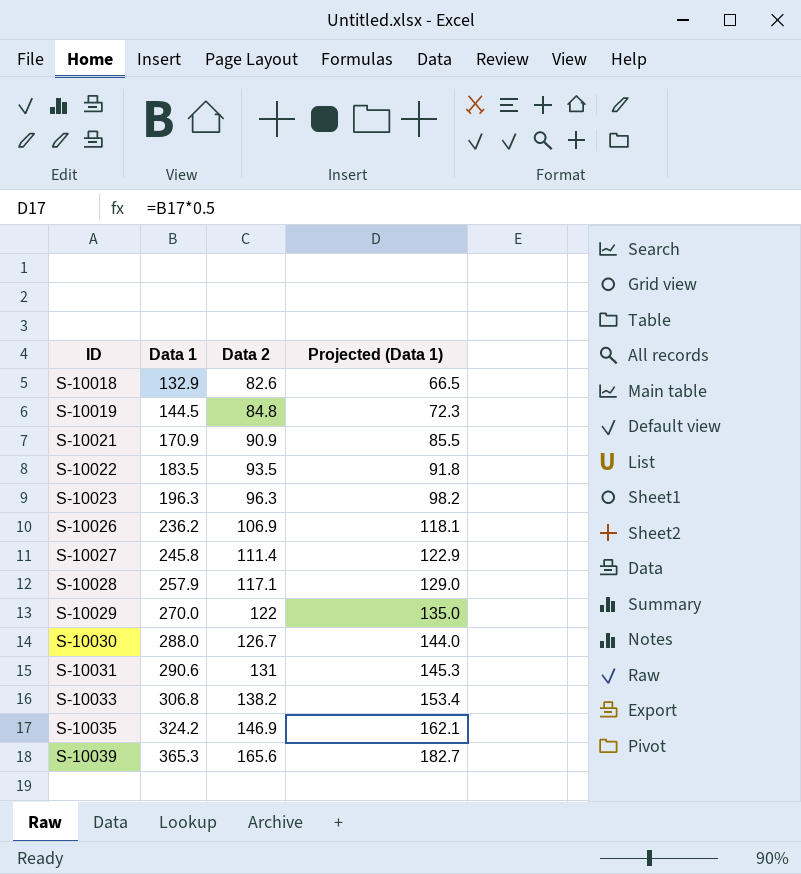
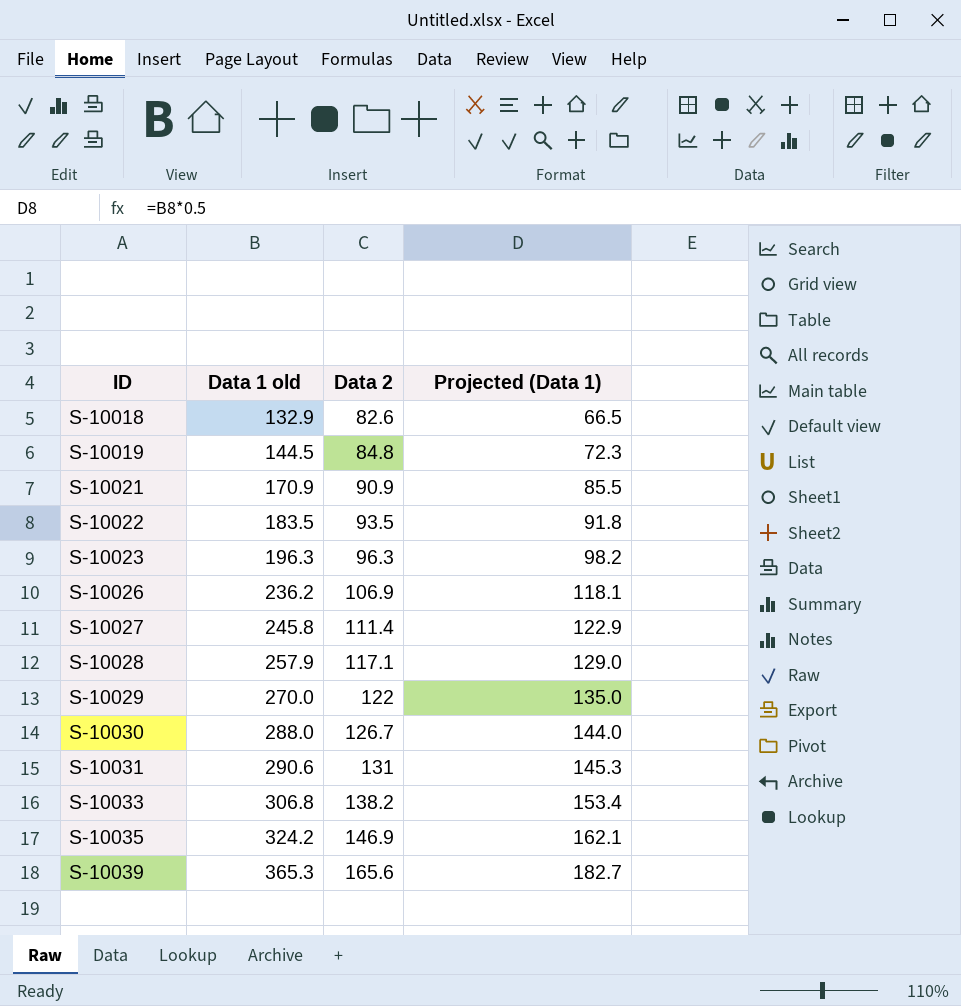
column name: Data 1 -> Data 1 old

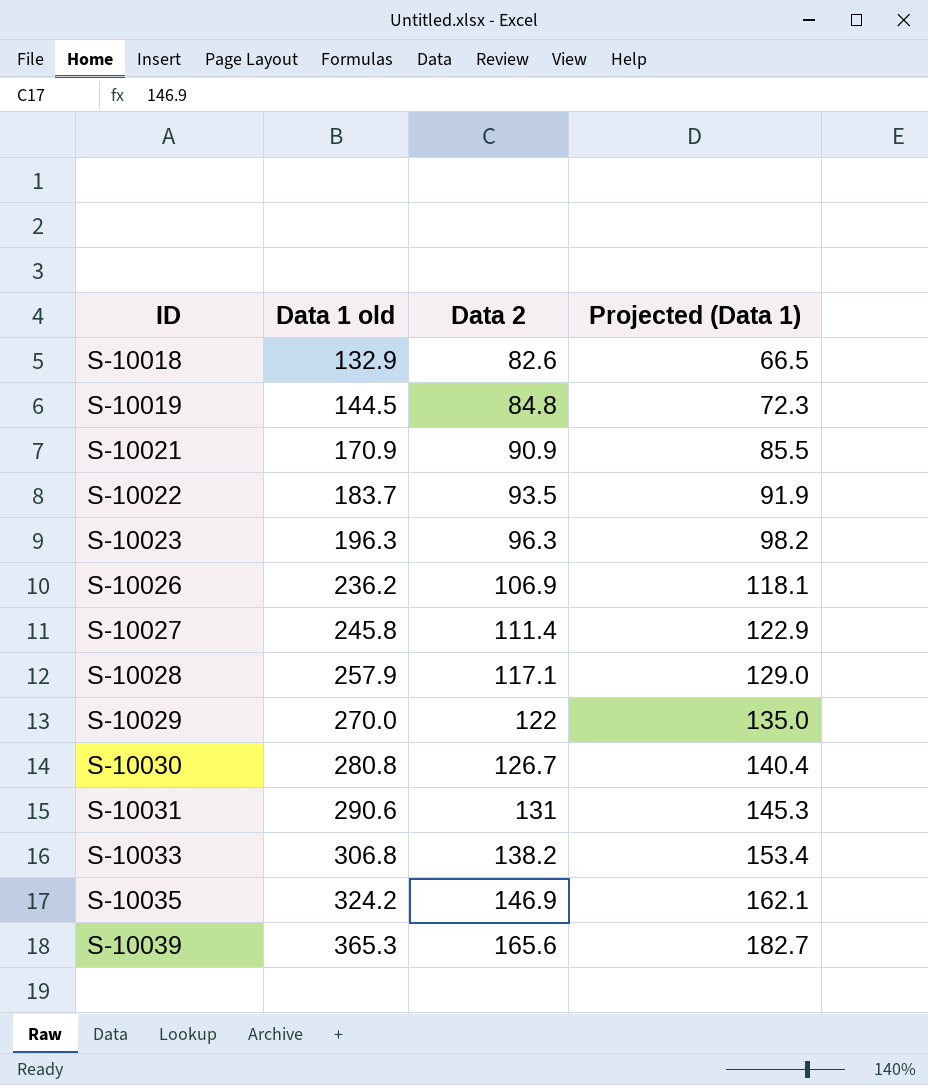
S-10022 | Data 1 old: 183.5 -> 183.7
S-10022 | Projected (Data 1): 91.8 -> 91.9
S-10030 | Data 1 old: 288.0 -> 280.8
S-10030 | Projected (Data 1): 144.0 -> 140.4

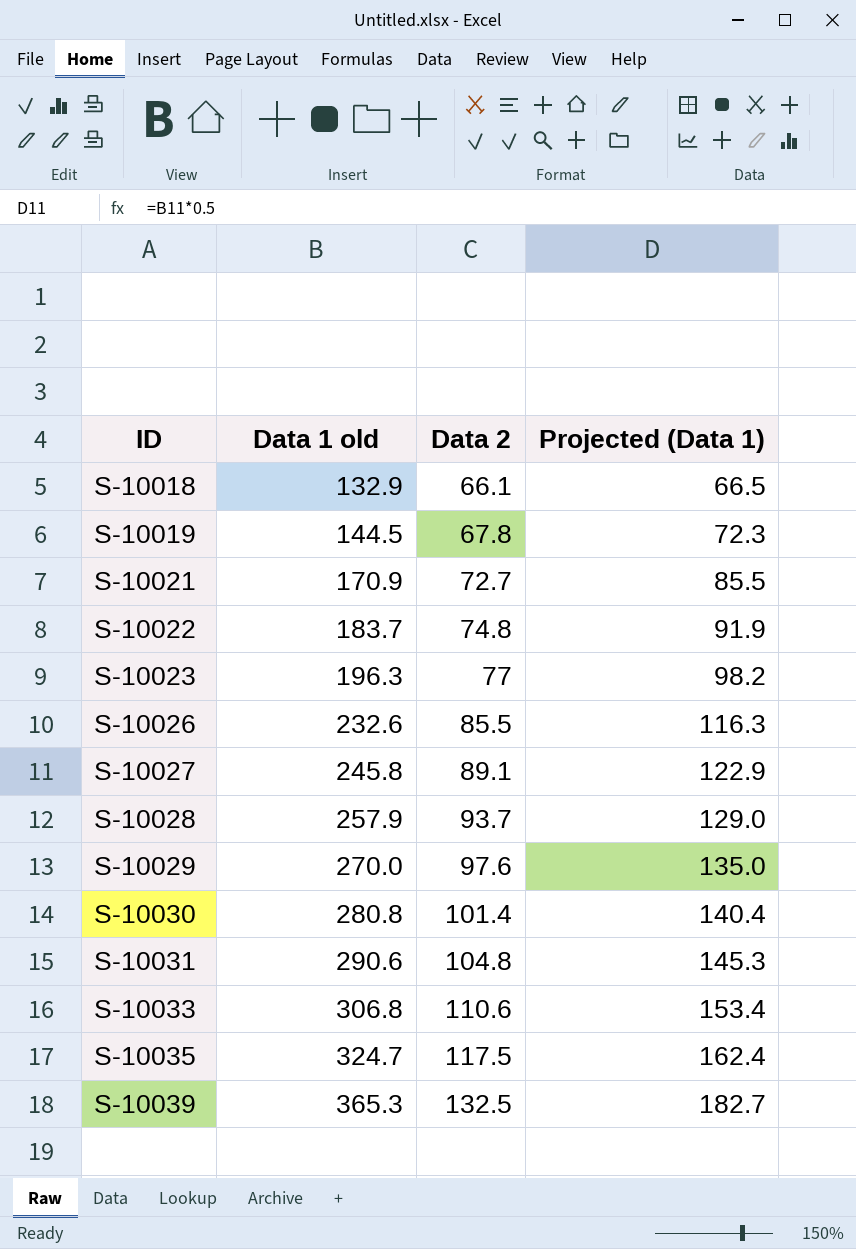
S-10018 | Data 2: 82.6 -> 66.1
S-10019 | Data 2: 84.8 -> 67.8
S-10021 | Data 2: 90.9 -> 72.7
S-10022 | Data 2: 93.5 -> 74.8
S-10023 | Data 2: 96.3 -> 77
S-10026 | Data 1 old: 236.2 -> 232.6
S-10026 | Data 2: 106.9 -> 85.5
S-10026 | Projected (Data 1): 118.1 -> 116.3
S-10027 | Data 2: 111.4 -> 89.1
S-10028 | Data 2: 117.1 -> 93.7
S-10029 | Data 2: 122 -> 97.6
S-10030 | Data 2: 126.7 -> 101.4
S-10031 | Data 2: 131 -> 104.8
S-10033 | Data 2: 138.2 -> 110.6
S-10035 | Data 1 old: 324.2 -> 324.7
S-10035 | Data 2: 146.9 -> 117.5
S-10035 | Projected (Data 1): 162.1 -> 162.4
S-10039 | Data 2: 165.6 -> 132.5

